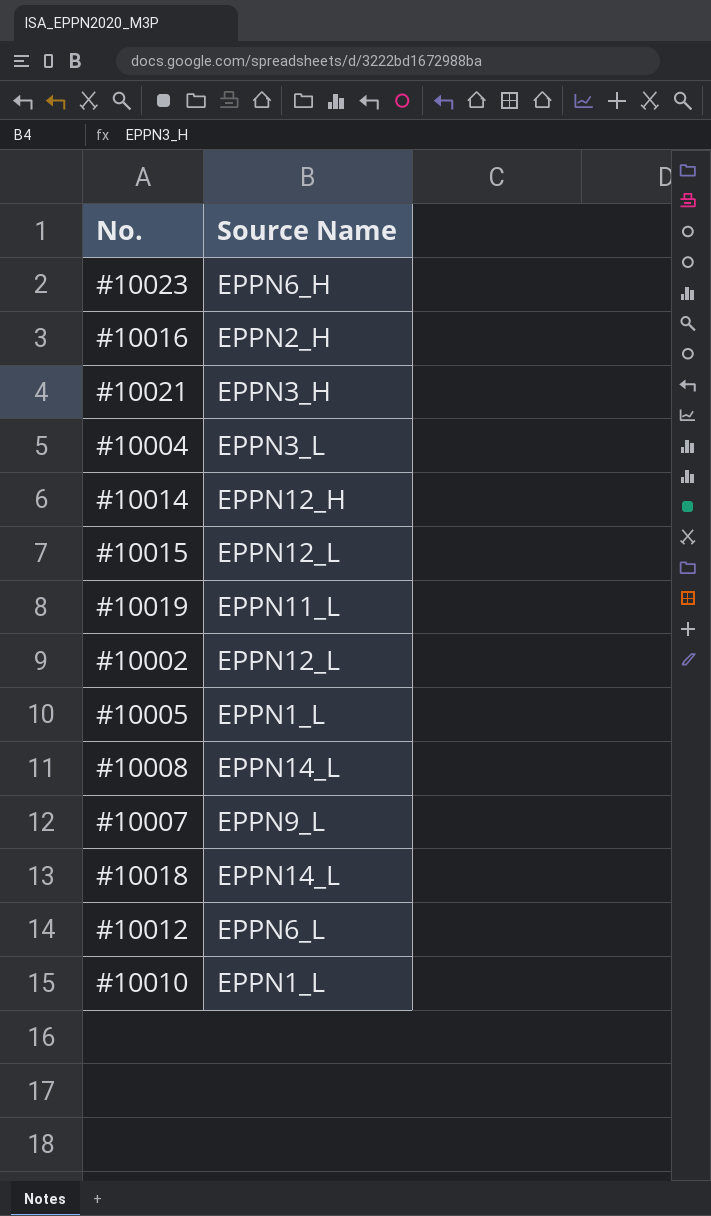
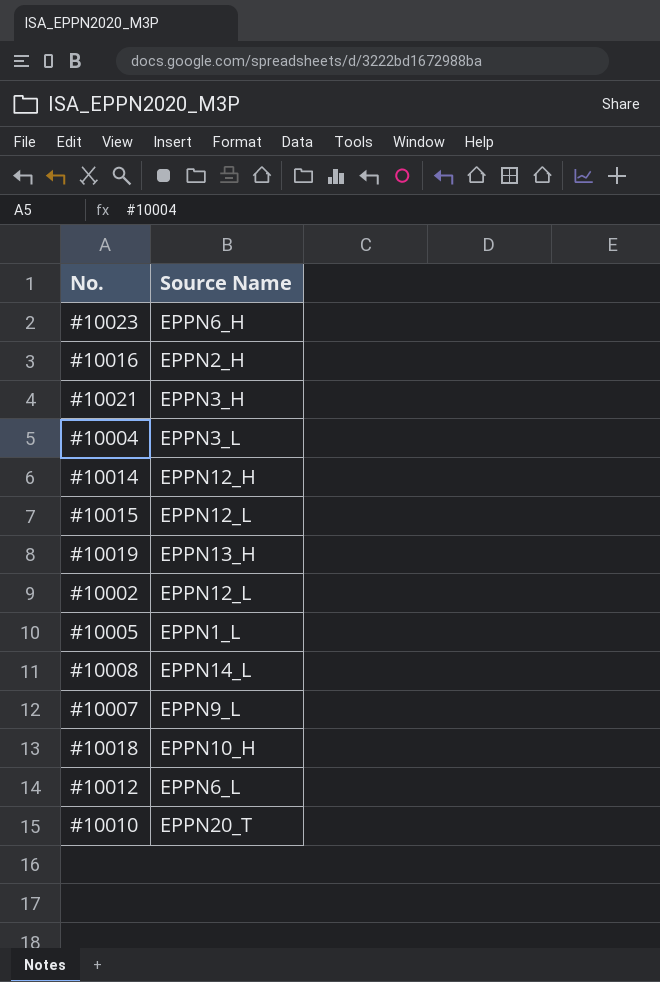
#10019 | Source Name: EPPN11_L -> EPPN13_H
#10018 | Source Name: EPPN14_L -> EPPN10_H
#10010 | Source Name: EPPN1_L -> EPPN20_T

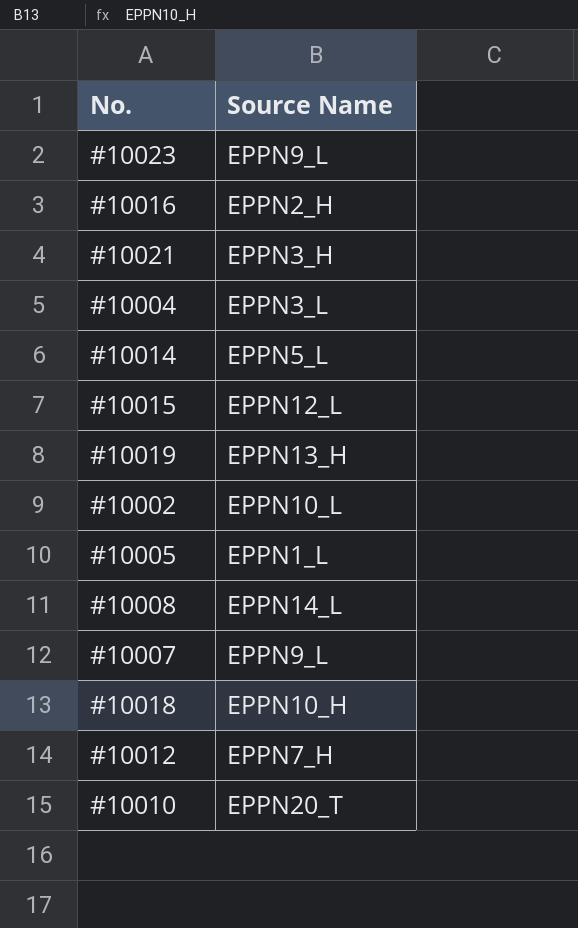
#10023 | Source Name: EPPN6_H -> EPPN9_L
#10014 | Source Name: EPPN12_H -> EPPN5_L
#10002 | Source Name: EPPN12_L -> EPPN10_L
#10012 | Source Name: EPPN6_L -> EPPN7_H

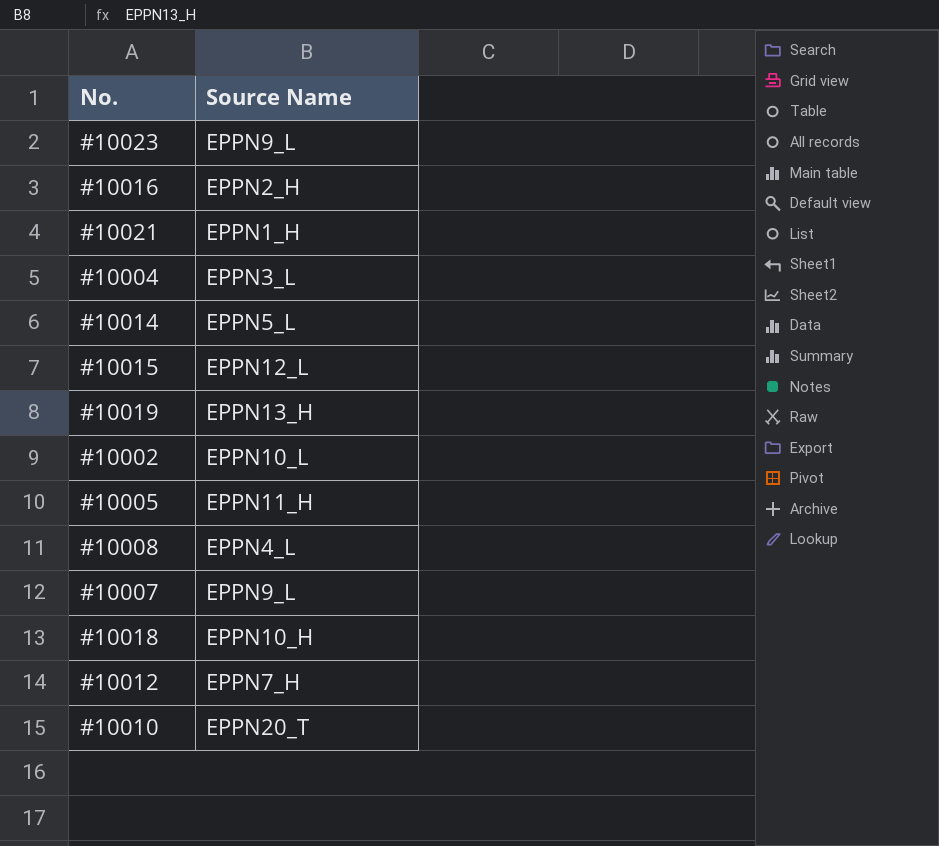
#10021 | Source Name: EPPN3_H -> EPPN1_H
#10005 | Source Name: EPPN1_L -> EPPN11_H
#10008 | Source Name: EPPN14_L -> EPPN4_L

